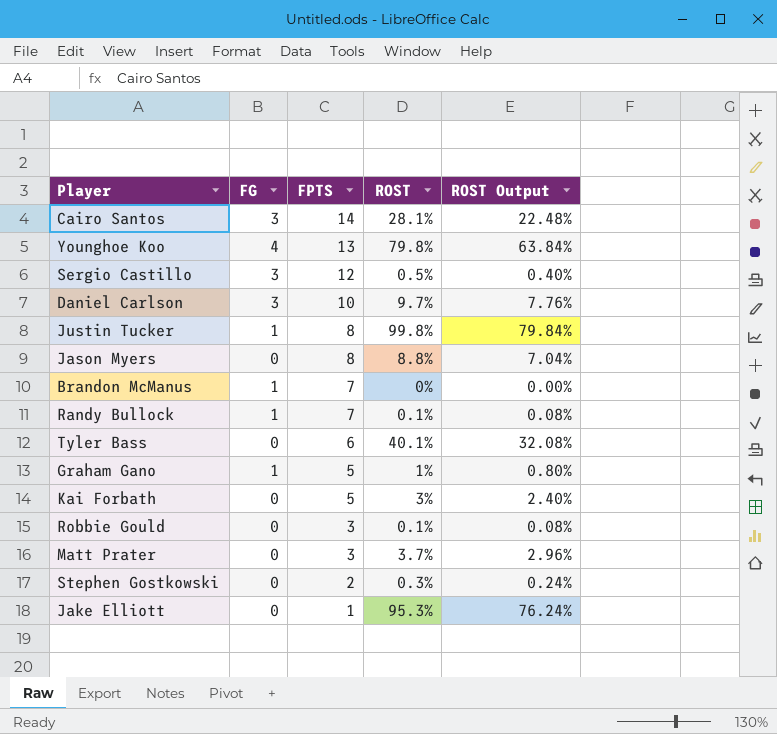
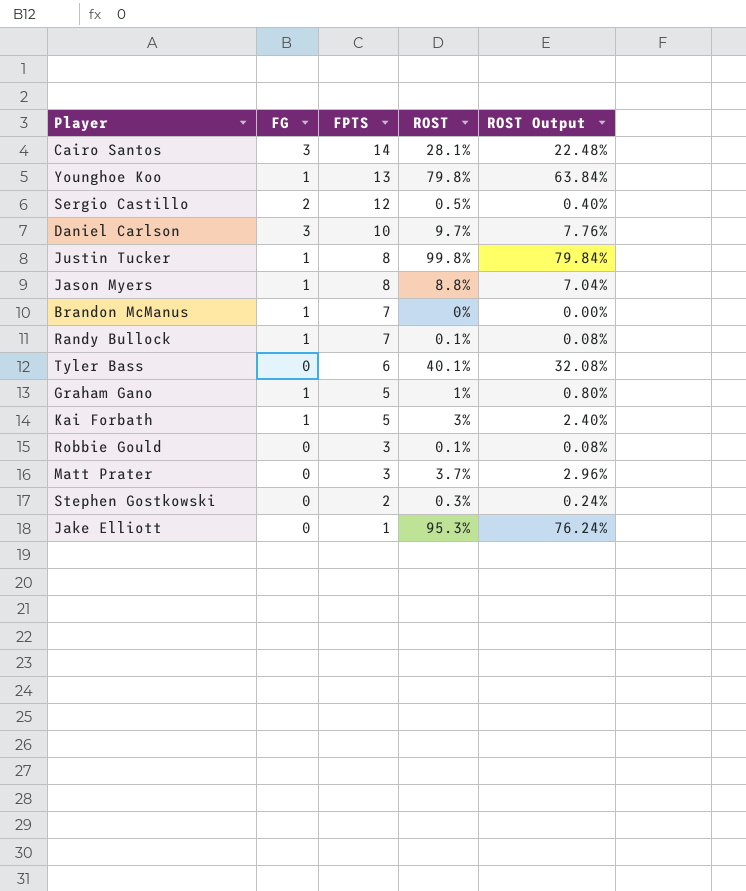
Younghoe Koo | FG: 4 -> 1
Sergio Castillo | FG: 3 -> 2
Jason Myers | FG: 0 -> 1
Kai Forbath | FG: 0 -> 1

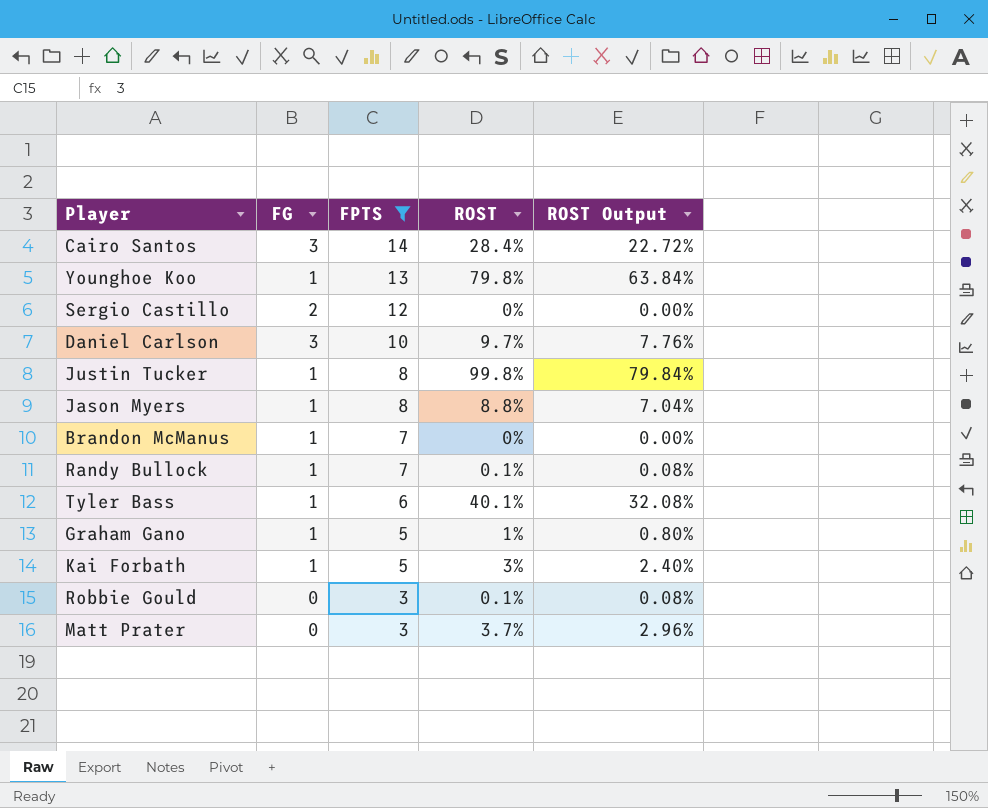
filter: none -> FPTS >= 3
Cairo Santos | ROST: 28.1% -> 28.4%
Cairo Santos | ROST Output: 22.48% -> 22.72%
Sergio Castillo | ROST: 0.5% -> 0%
Sergio Castillo | ROST Output: 0.40% -> 0.00%
Tyler Bass | FG: 0 -> 1

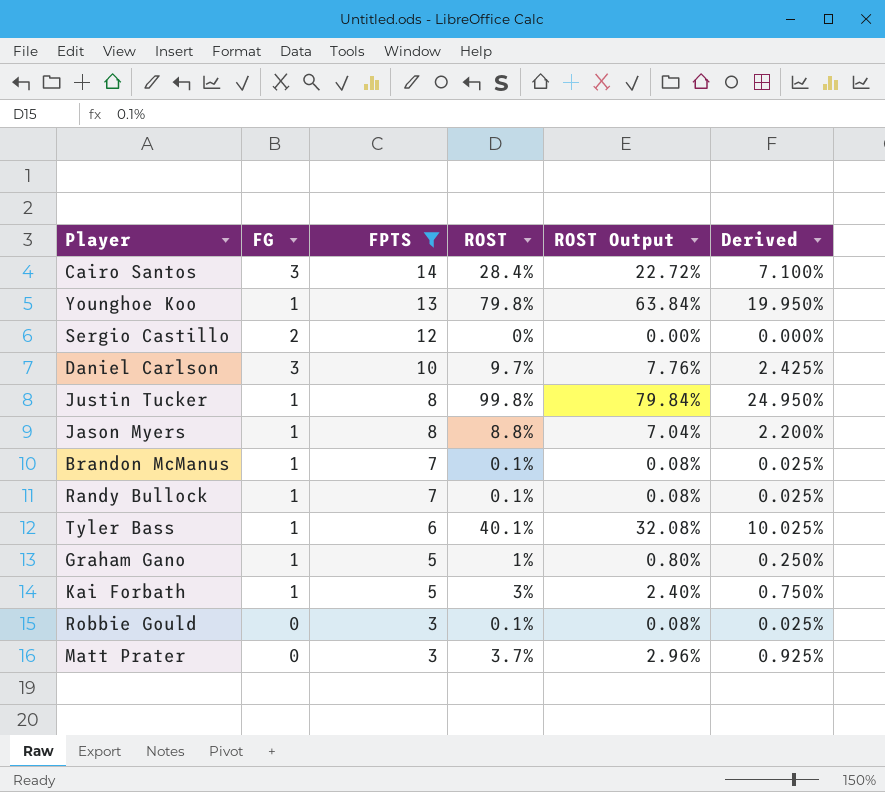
column Derived | formula: none -> [ROST] * 0.25
Brandon McManus | ROST: 0% -> 0.1%
Brandon McManus | ROST Output: 0.00% -> 0.08%

